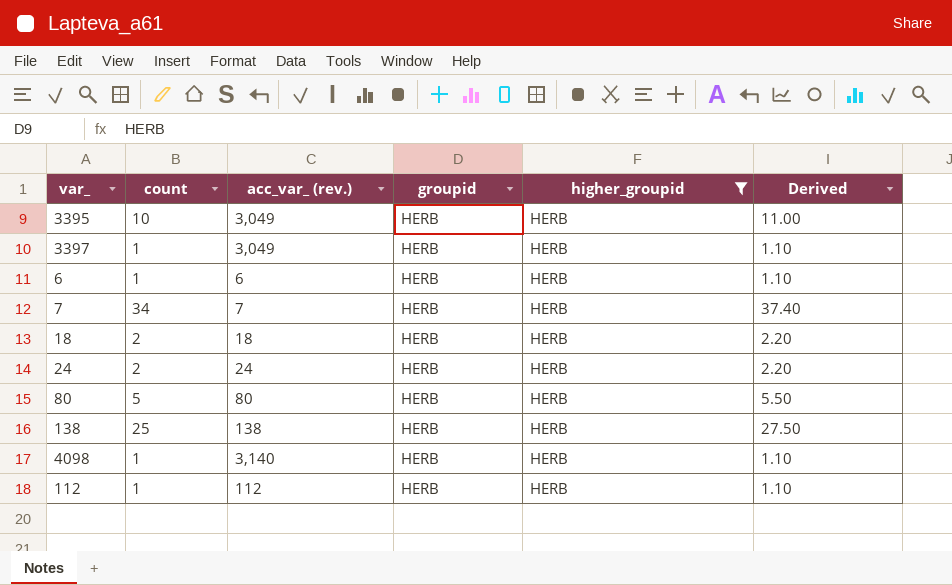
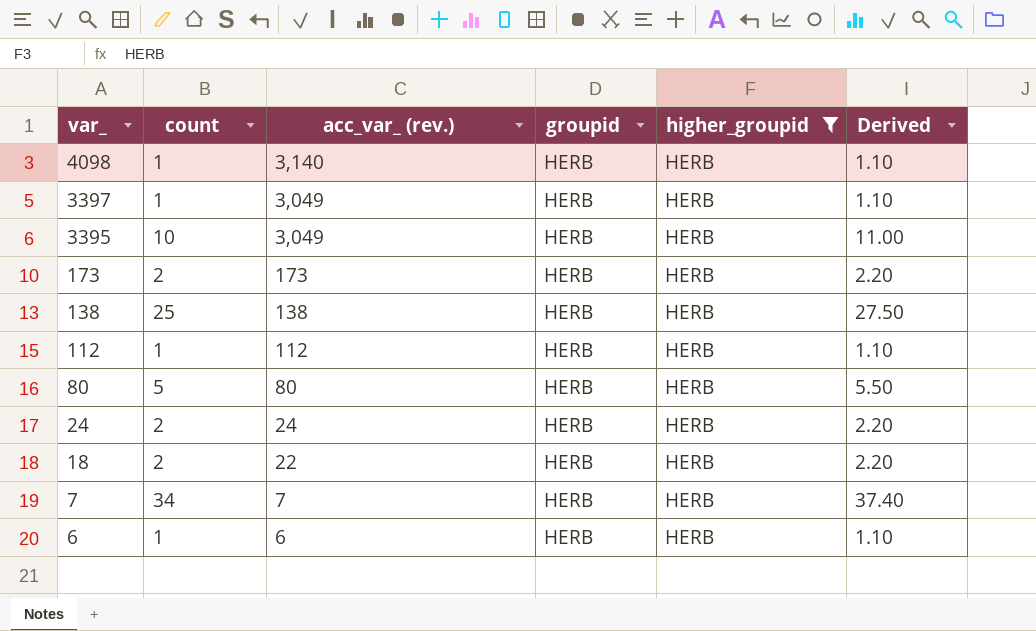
row order: none -> var_ descending
row 173: none -> 2 | 173 | HERB | HERB | 2.20
18 | acc_var_ (rev.): 18 -> 22

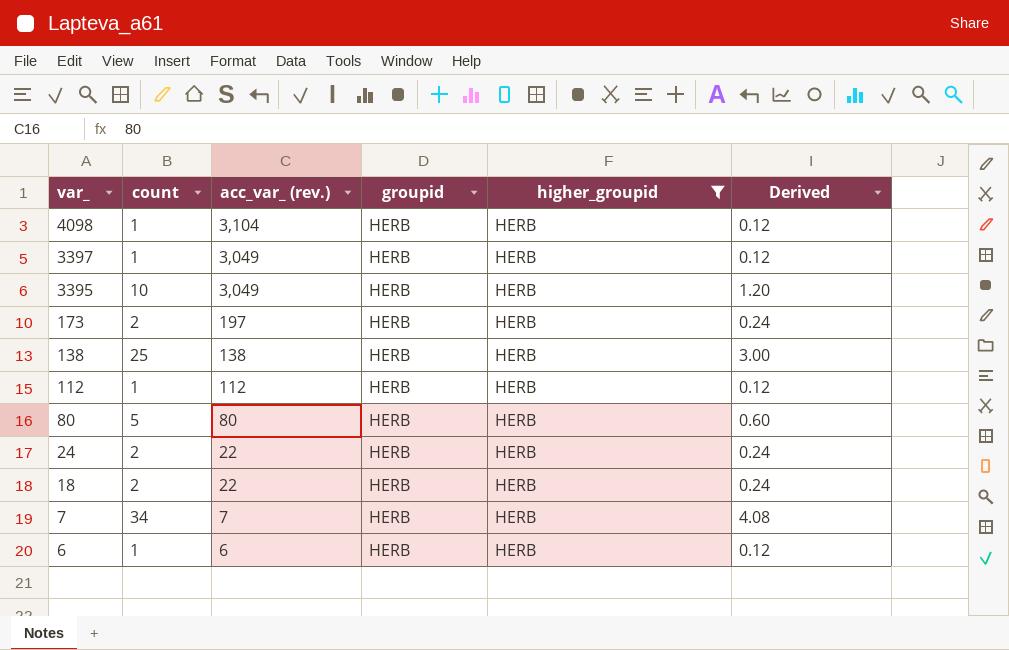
column Derived | formula: [count] * 1.1 -> [count] * 0.12
4098 | acc_var_ (rev.): 3,140 -> 3,104
173 | acc_var_ (rev.): 173 -> 197
24 | acc_var_ (rev.): 24 -> 22

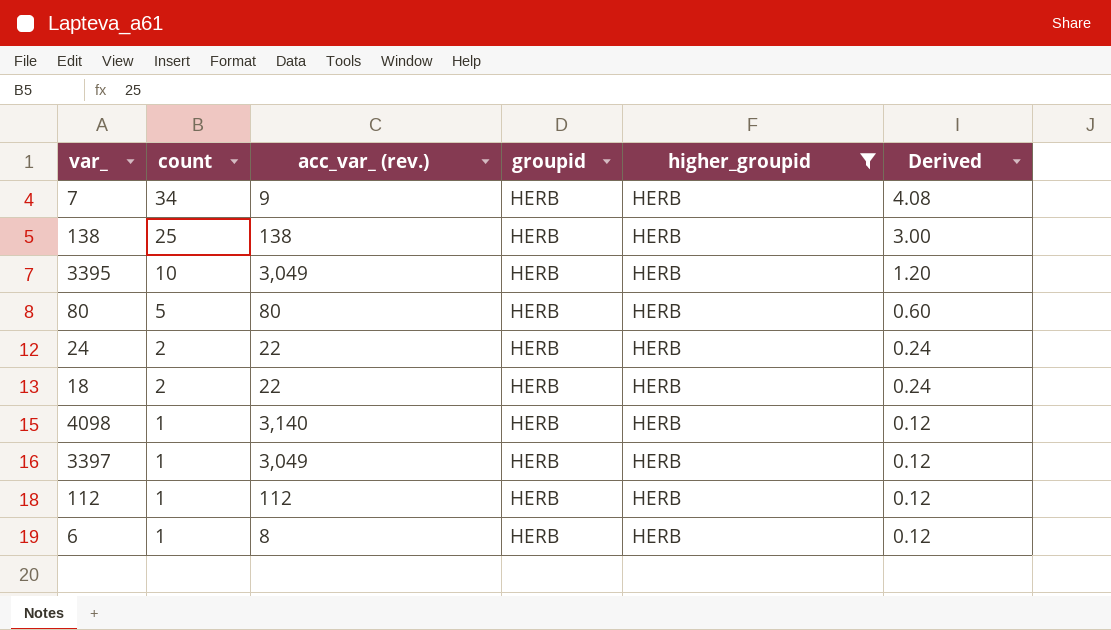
row order: var_ descending -> count descending
row 173: 2 | 197 | HERB | HERB | 0.24 -> none
7 | acc_var_ (rev.): 7 -> 9
4098 | acc_var_ (rev.): 3,104 -> 3,140
6 | acc_var_ (rev.): 6 -> 8

